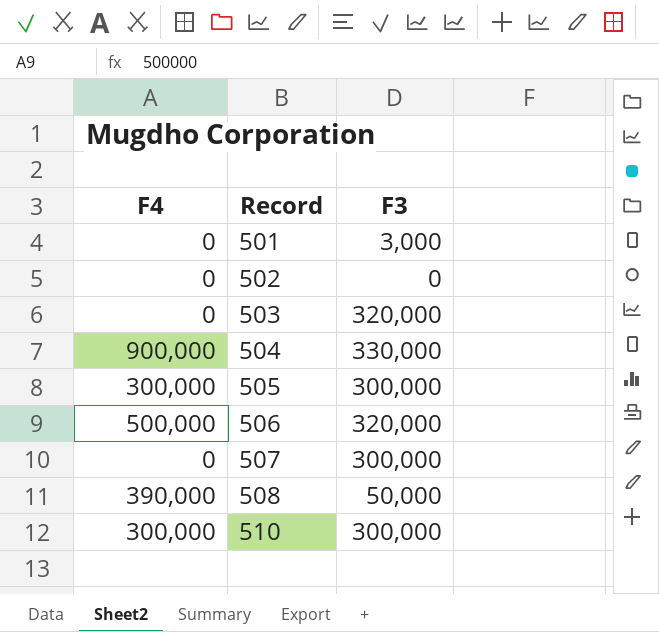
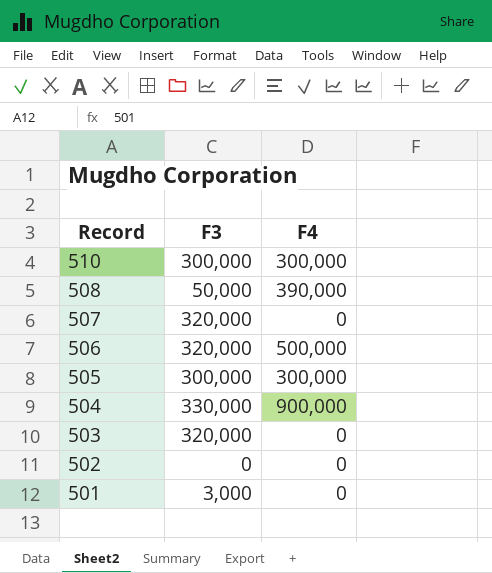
row order: Record ascending -> Record descending
column F4 | position: 1 -> 3
507 | F3: 300,000 -> 320,000

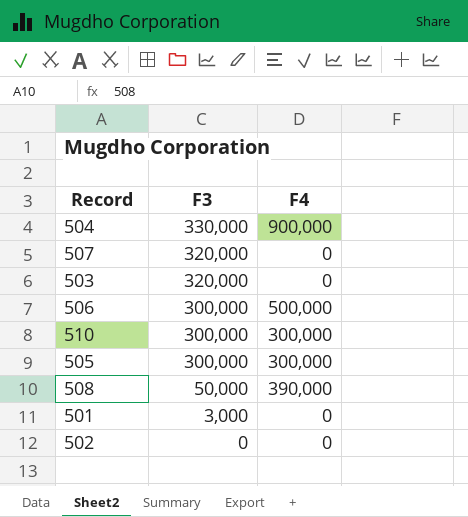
row order: Record descending -> F3 descending
506 | F3: 320,000 -> 300,000

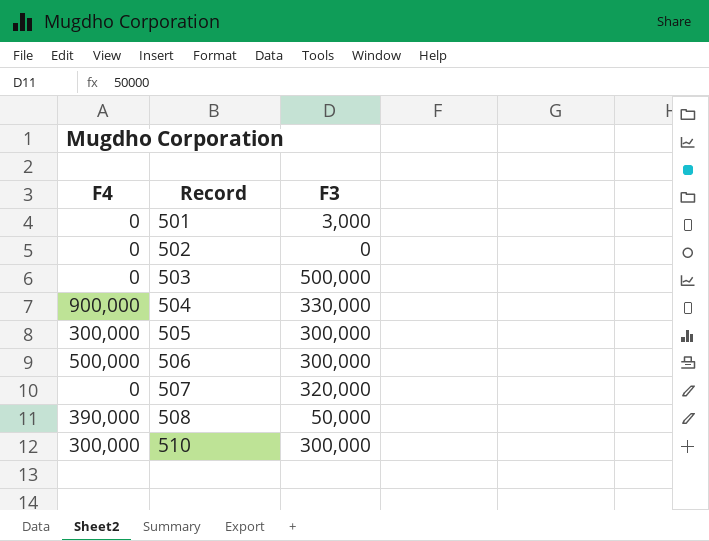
row order: F3 descending -> Record ascending
column F4 | position: 3 -> 1
503 | F3: 320,000 -> 500,000

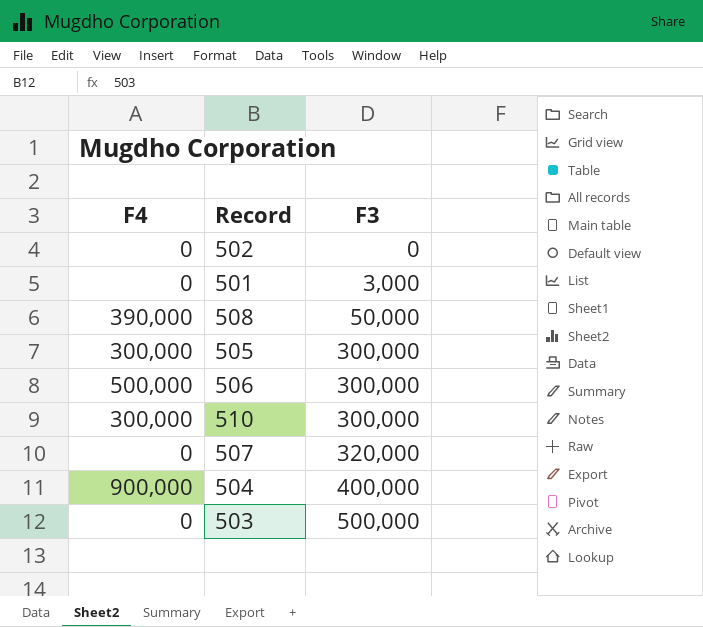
row order: Record ascending -> F3 ascending
504 | F3: 330,000 -> 400,000

